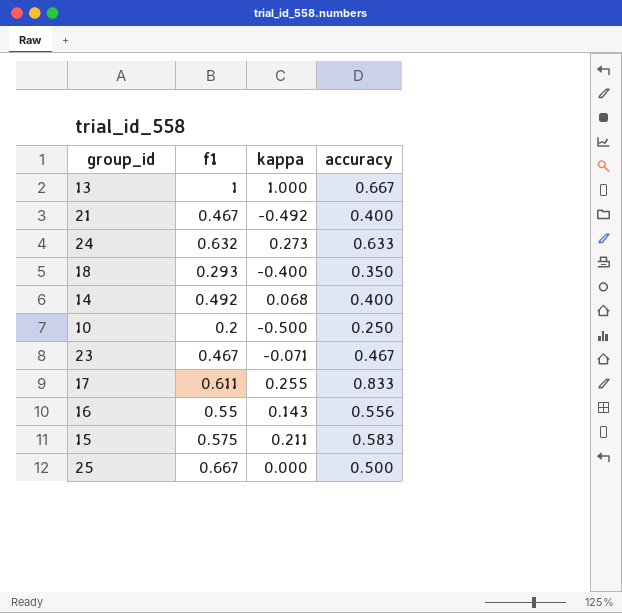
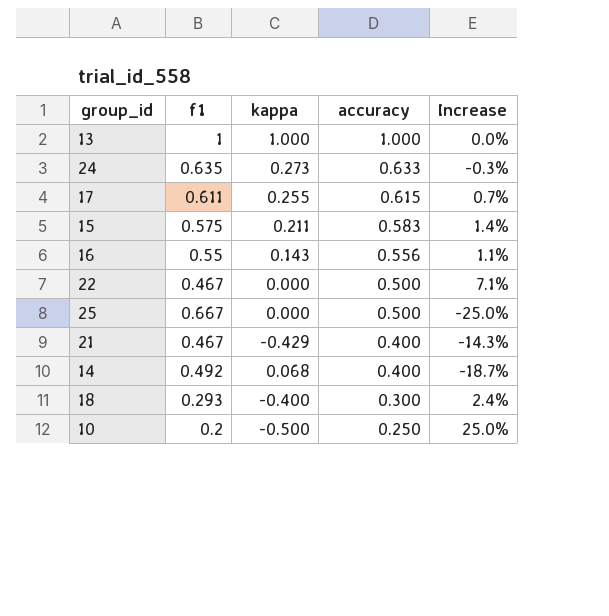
row order: none -> accuracy descending
column Increase | formula: none -> ([accuracy] - [f1]) / [f1]
row 23: 0.467 | -0.071 | 0.467 -> none
13 | accuracy: 0.667 -> 1.000
24 | f1: 0.632 -> 0.635
17 | accuracy: 0.833 -> 0.615
row 22: none -> 0.467 | 0.000 | 0.500 | 7.1%
21 | kappa: -0.492 -> -0.429
18 | accuracy: 0.350 -> 0.300

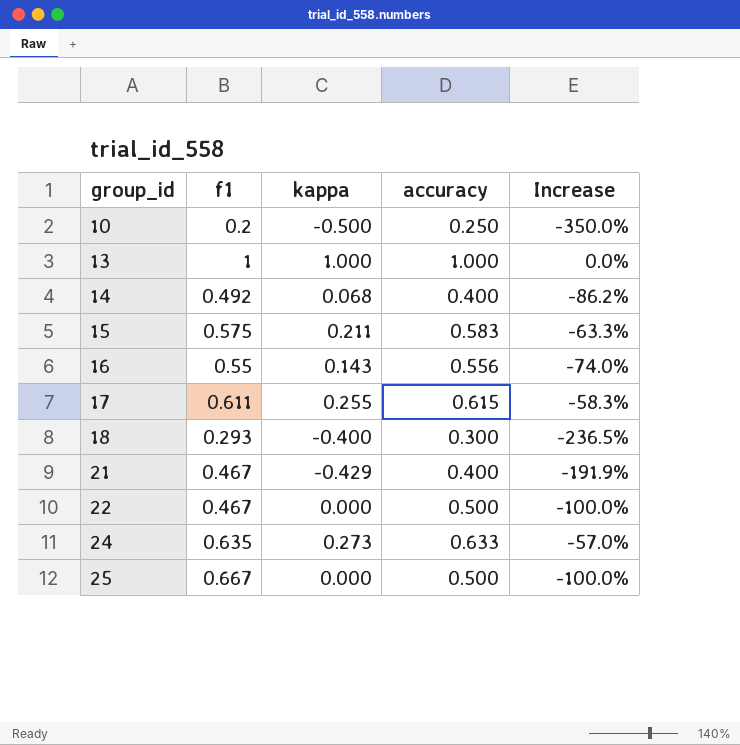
row order: accuracy descending -> group_id ascending
column Increase | formula: ([accuracy] - [f1]) / [f1] -> ([kappa] - [f1]) / [f1]

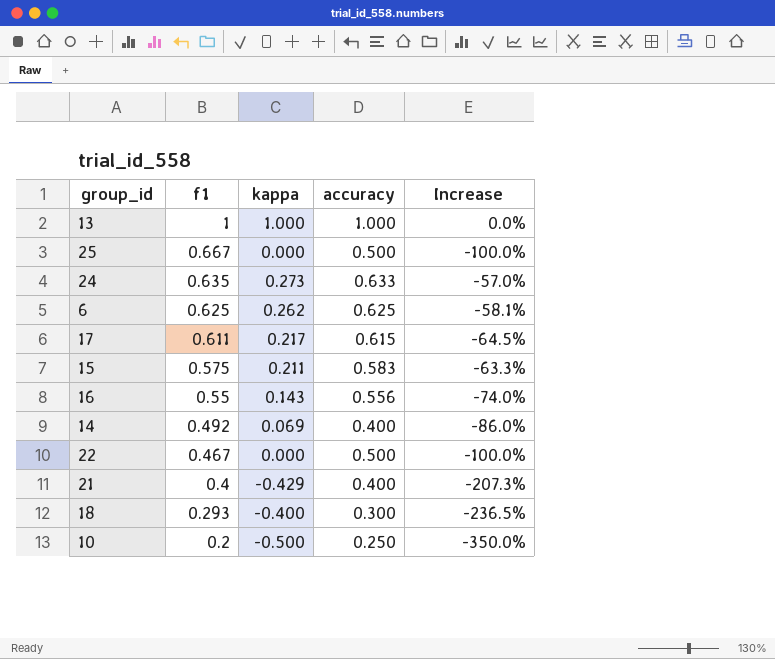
row order: group_id ascending -> f1 descending
row 6: none -> 0.625 | 0.262 | 0.625 | -58.1%
17 | kappa: 0.255 -> 0.217
17 | Increase: -58.3% -> -64.5%
14 | kappa: 0.068 -> 0.069
14 | Increase: -86.2% -> -86.0%
21 | f1: 0.467 -> 0.4
21 | Increase: -191.9% -> -207.3%

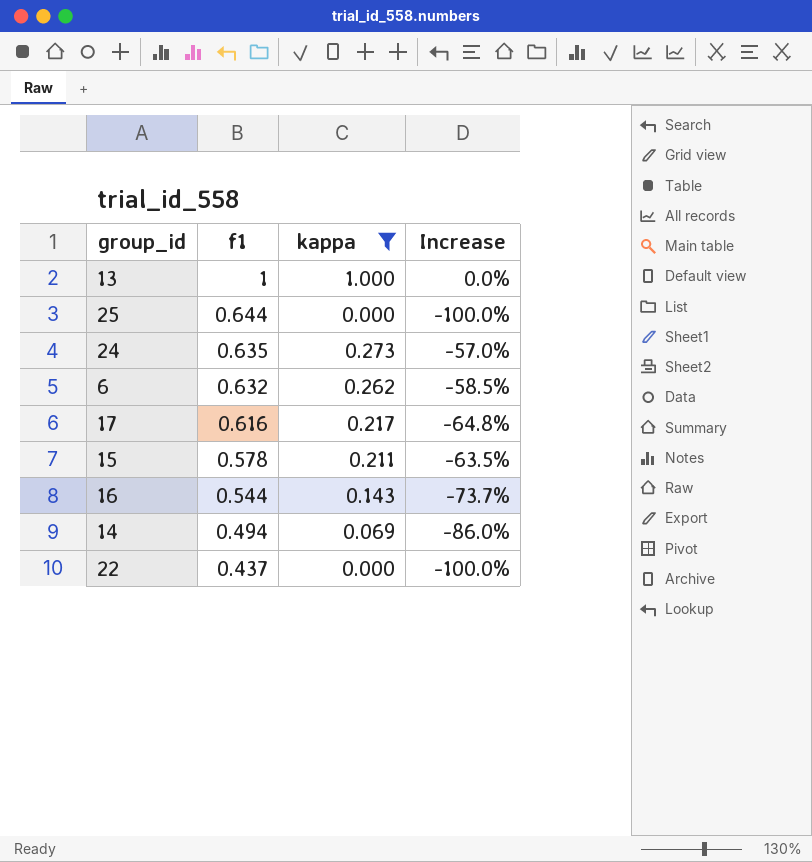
filter: none -> kappa >= 0.000
column accuracy | position: 4 -> none
25 | f1: 0.667 -> 0.644
6 | f1: 0.625 -> 0.632
6 | Increase: -58.1% -> -58.5%
17 | f1: 0.611 -> 0.616
17 | Increase: -64.5% -> -64.8%
15 | f1: 0.575 -> 0.578
15 | Increase: -63.3% -> -63.5%
16 | f1: 0.55 -> 0.544
16 | Increase: -74.0% -> -73.7%
14 | f1: 0.492 -> 0.494
22 | f1: 0.467 -> 0.437

